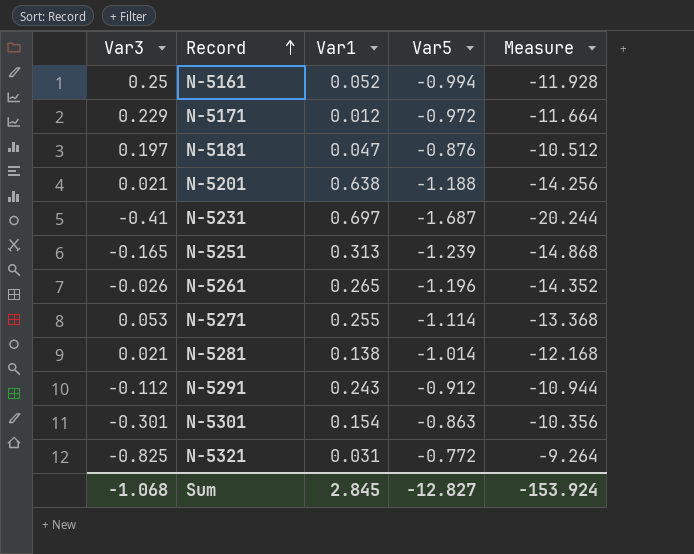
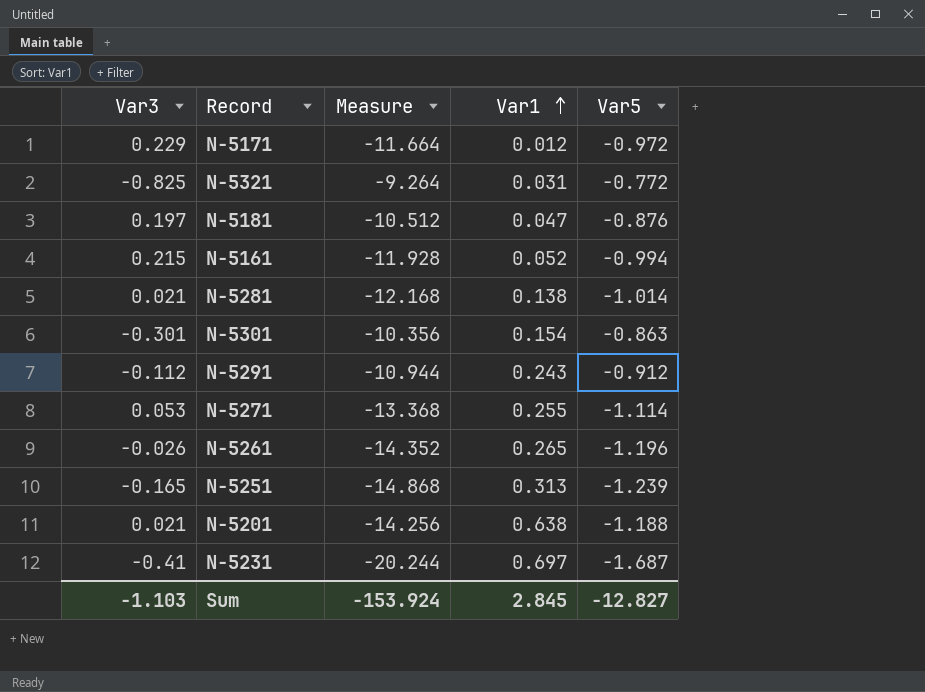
row order: Record ascending -> Var1 ascending
column Measure | position: 5 -> 3
N-5161 | Var3: 0.25 -> 0.215
Sum | Var3: -1.068 -> -1.103

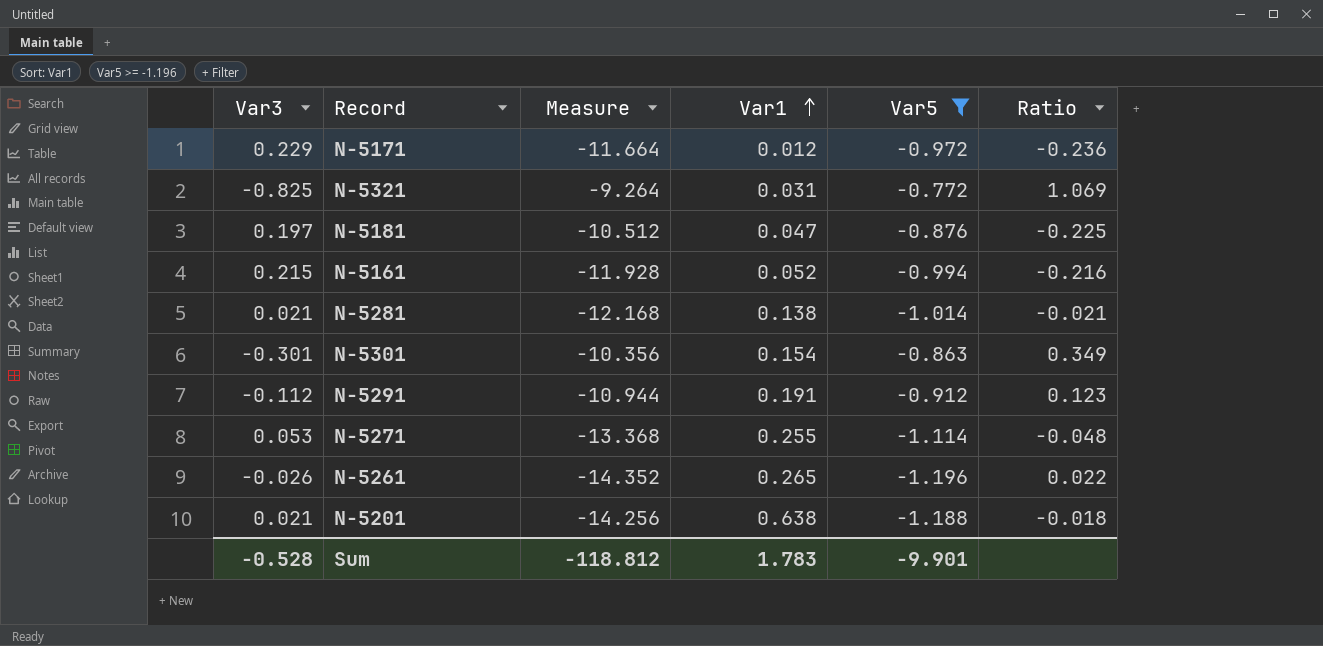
filter: none -> Var5 >= -1.196
column Ratio | formula: none -> [Var3] / [Var5]
N-5291 | Var1: 0.243 -> 0.191
Sum | Var3: -1.103 -> -0.528
Sum | Measure: -153.924 -> -118.812
Sum | Var1: 2.845 -> 1.783
Sum | Var5: -12.827 -> -9.901

